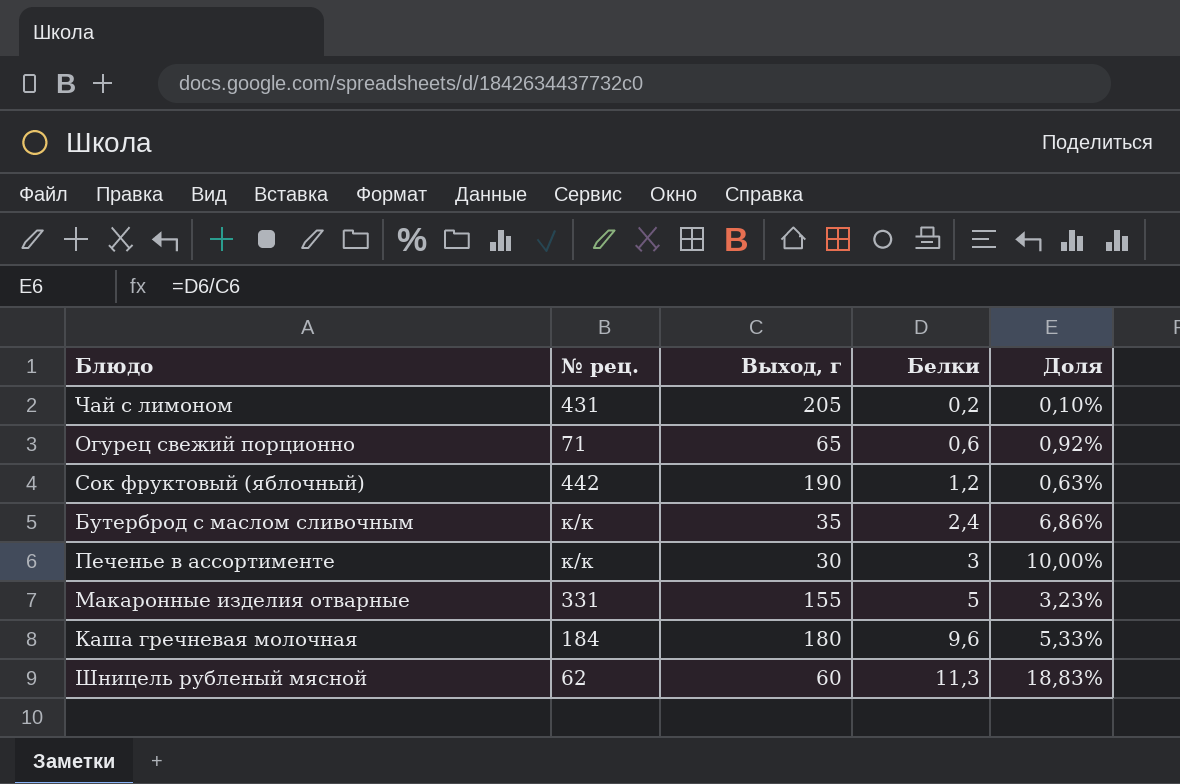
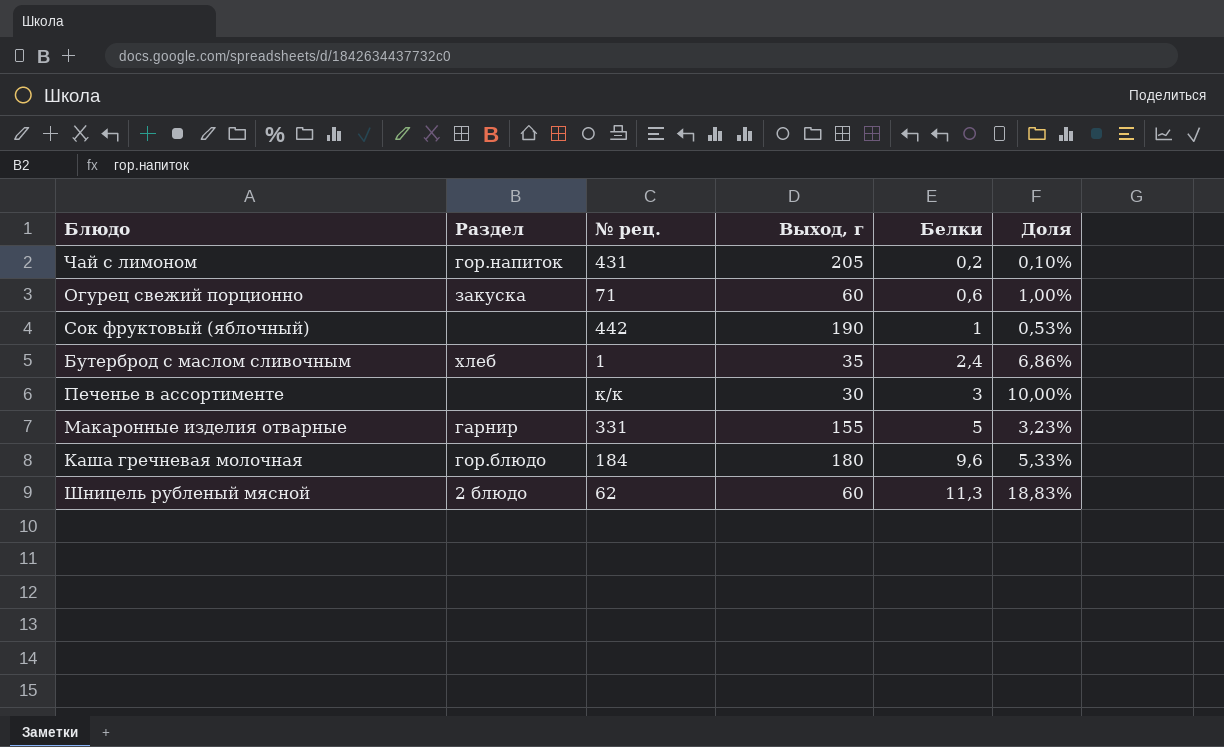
column Раздел | position: none -> 2
Огурец свежий порционно | Выход, г: 65 -> 60
Огурец свежий порционно | Доля: 0,92% -> 1,00%
Сок фруктовый (яблочный) | Белки: 1,2 -> 1
Сок фруктовый (яблочный) | Доля: 0,63% -> 0,53%
Бутерброд с маслом сливочным | № рец.: к/к -> 1

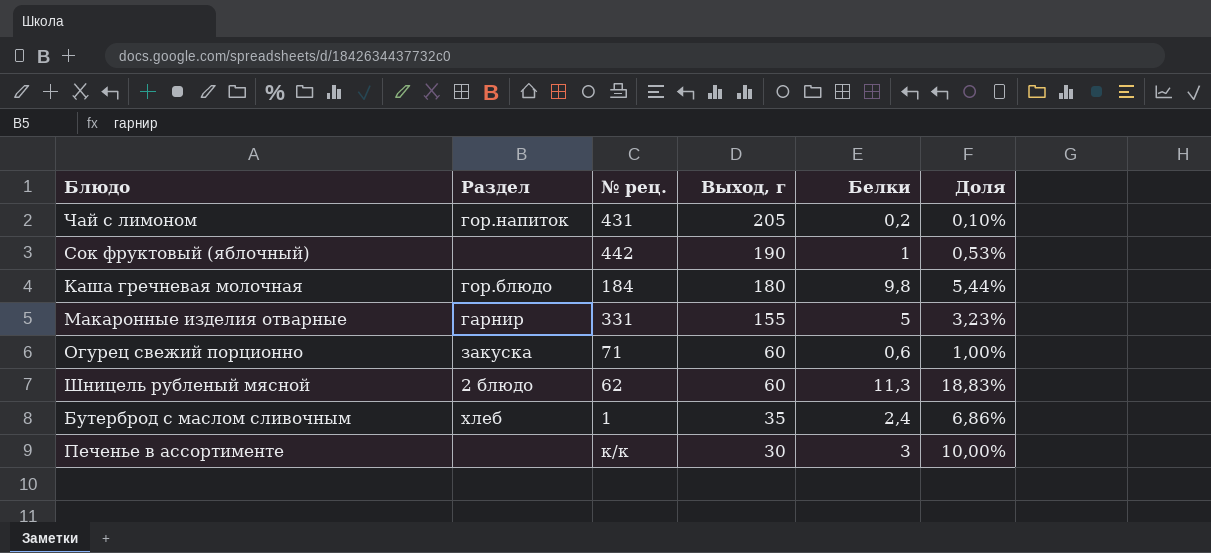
row order: Белки ascending -> Выход, г descending
Каша гречневая молочная | Белки: 9,6 -> 9,8
Каша гречневая молочная | Доля: 5,33% -> 5,44%

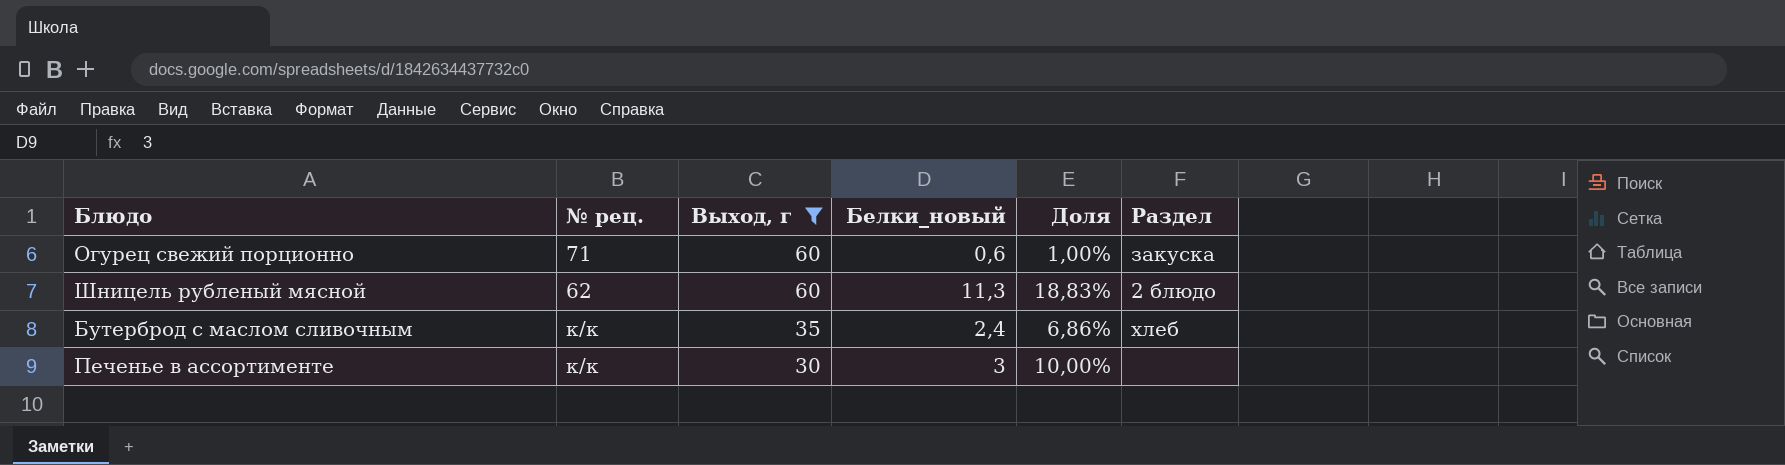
filter: none -> Выход, г <= 60
column name: Белки -> Белки_новый
column Раздел | position: 2 -> 6
Бутерброд с маслом сливочным | № рец.: 1 -> к/к

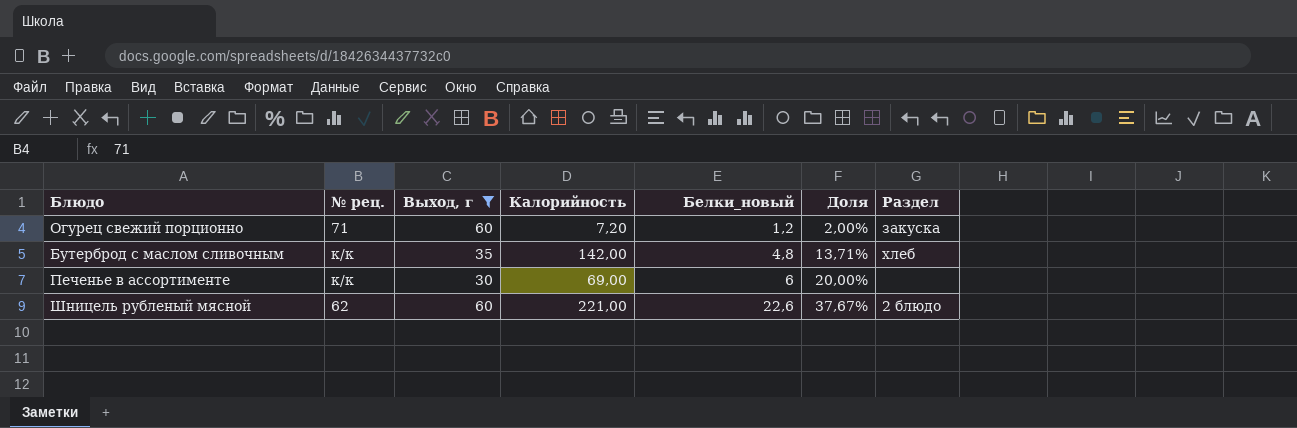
row order: Выход, г descending -> Белки_новый ascending
column Калорийность | position: none -> 4
Огурец свежий порционно | Белки_новый: 0,6 -> 1,2
Огурец свежий порционно | Доля: 1,00% -> 2,00%
Бутерброд с маслом сливочным | Белки_новый: 2,4 -> 4,8
Бутерброд с маслом сливочным | Доля: 6,86% -> 13,71%
Печенье в ассортименте | Белки_новый: 3 -> 6
Печенье в ассортименте | Доля: 10,00% -> 20,00%
Шницель рубленый мясной | Белки_новый: 11,3 -> 22,6
Шницель рубленый мясной | Доля: 18,83% -> 37,67%

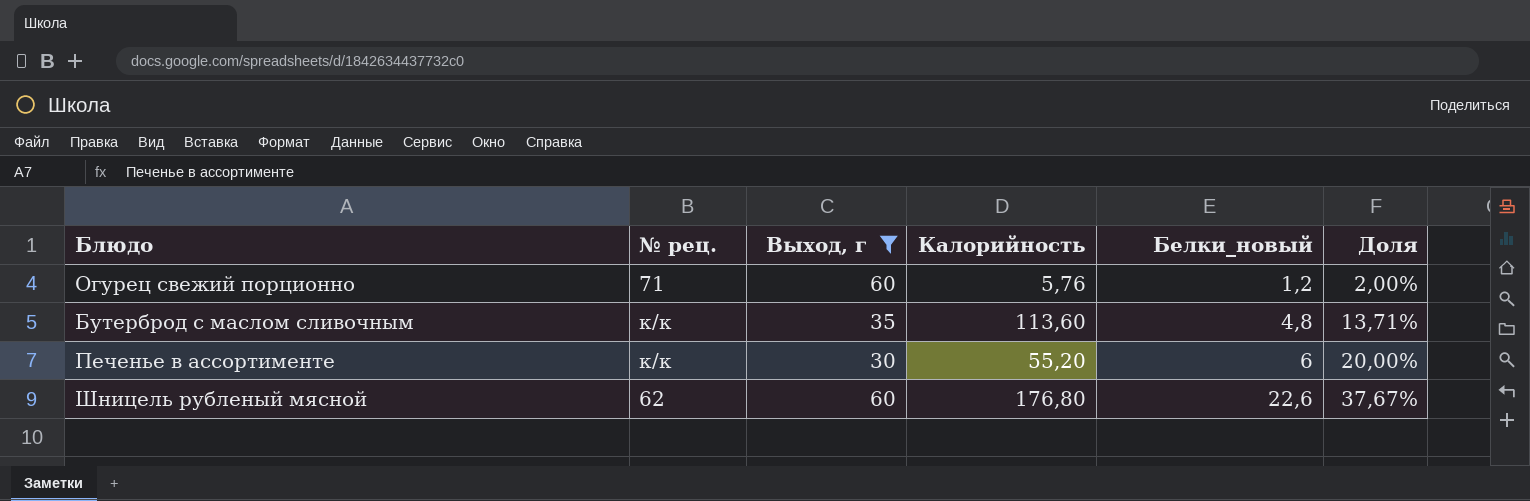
column Раздел | position: 7 -> none
Огурец свежий порционно | Калорийность: 7,20 -> 5,76
Бутерброд с маслом сливочным | Калорийность: 142,00 -> 113,60
Печенье в ассортименте | Калорийность: 69,00 -> 55,20
Шницель рубленый мясной | Калорийность: 221,00 -> 176,80

